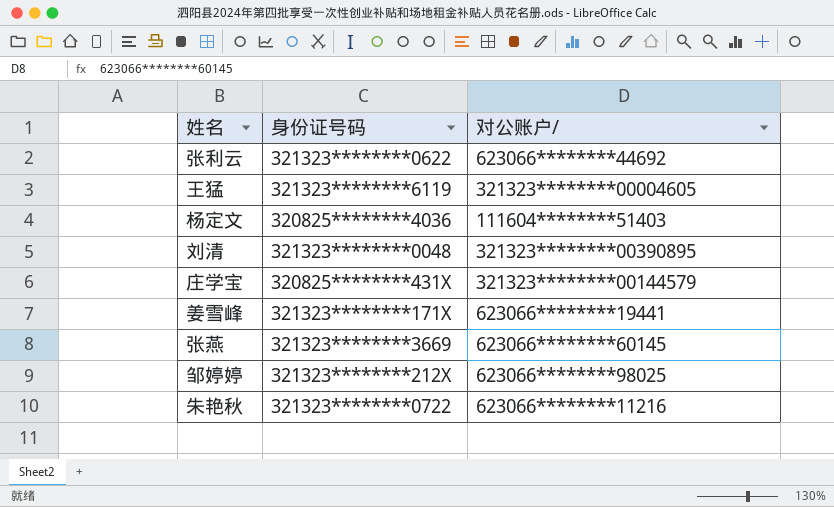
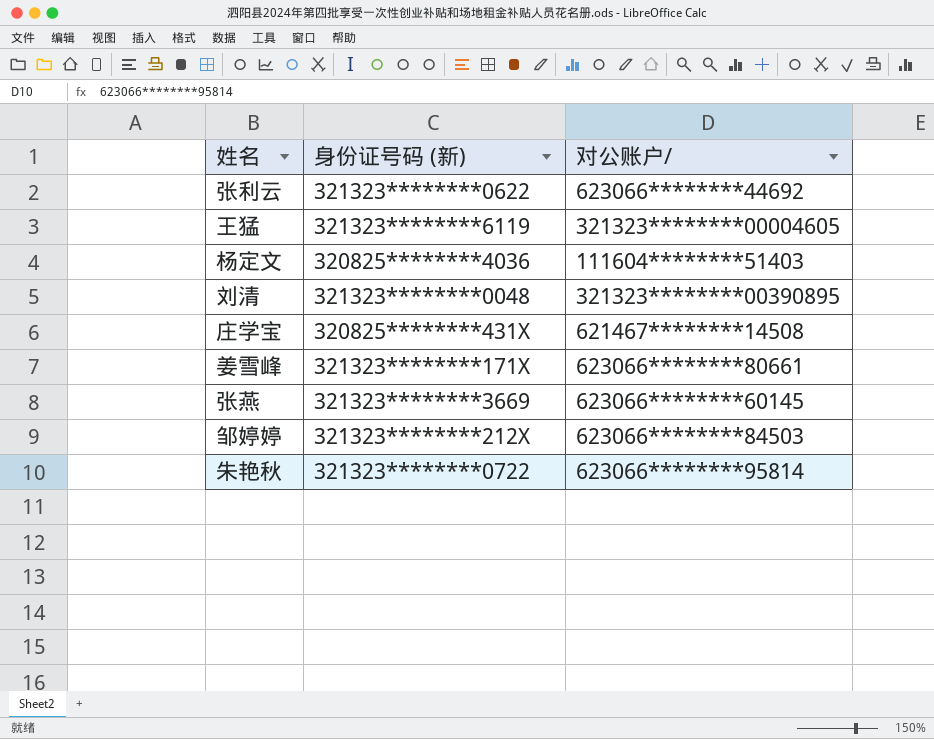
column name: 身份证号码 -> 身份证号码 (新)
庄学宝 | 对公账户/: 321323********00144579 -> 621467********14508
姜雪峰 | 对公账户/: 623066********19441 -> 623066********80661
邹婷婷 | 对公账户/: 623066********98025 -> 623066********84503
朱艳秋 | 对公账户/: 623066********11216 -> 623066********95814

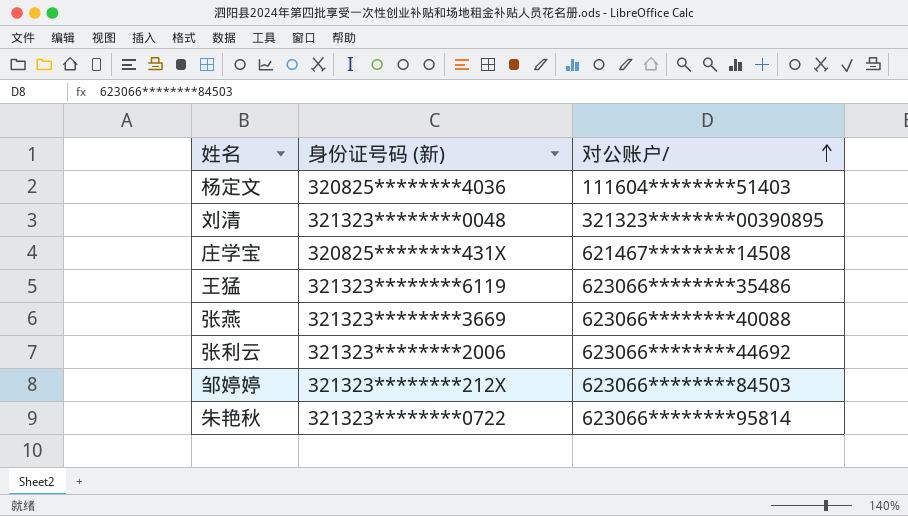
row order: none -> 对公账户/ ascending
row 姜雪峰: 321323********171X | 623066********80661 -> none
王猛 | 对公账户/: 321323********00004605 -> 623066********35486
张燕 | 对公账户/: 623066********60145 -> 623066********40088
张利云 | 身份证号码 (新): 321323********0622 -> 321323********2006

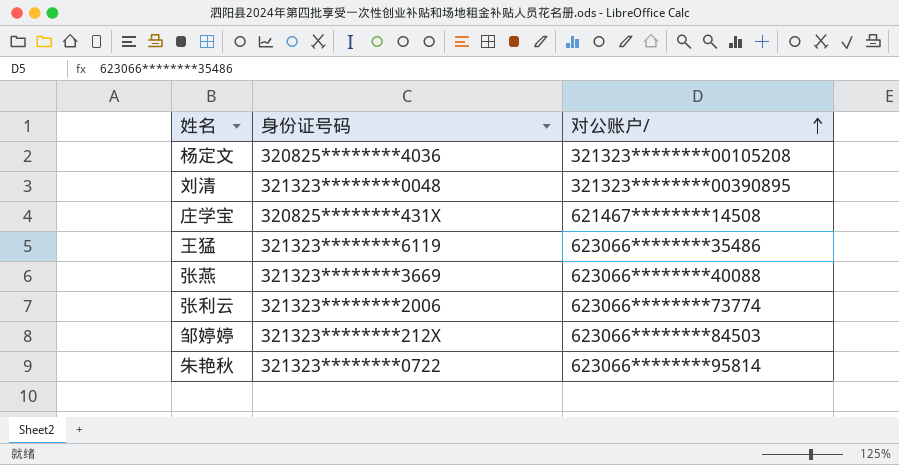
column name: 身份证号码 (新) -> 身份证号码
杨定文 | 对公账户/: 111604********51403 -> 321323********00105208
张利云 | 对公账户/: 623066********44692 -> 623066********73774

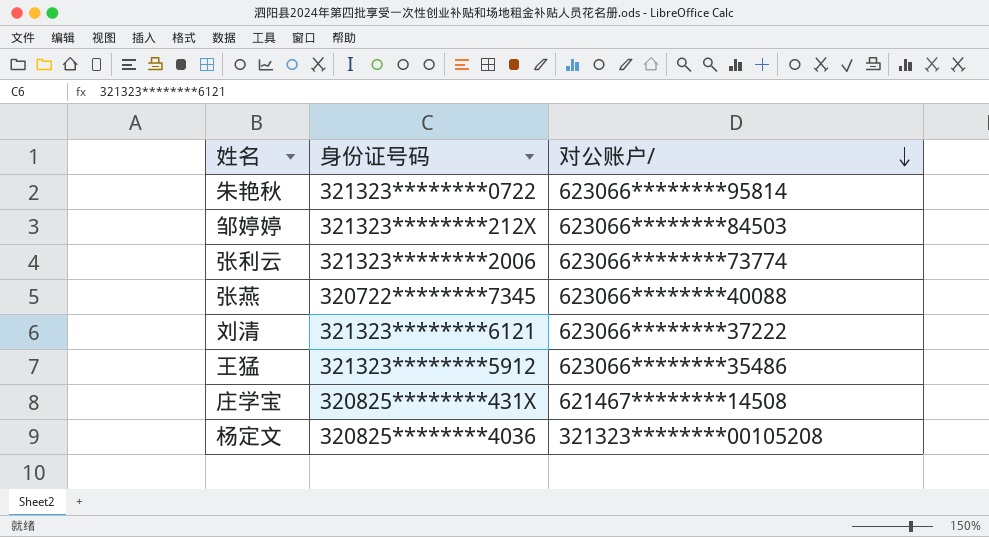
row order: 对公账户/ ascending -> 对公账户/ descending
张燕 | 身份证号码: 321323********3669 -> 320722********7345
刘清 | 身份证号码: 321323********0048 -> 321323********6121
刘清 | 对公账户/: 321323********00390895 -> 623066********37222
王猛 | 身份证号码: 321323********6119 -> 321323********5912

